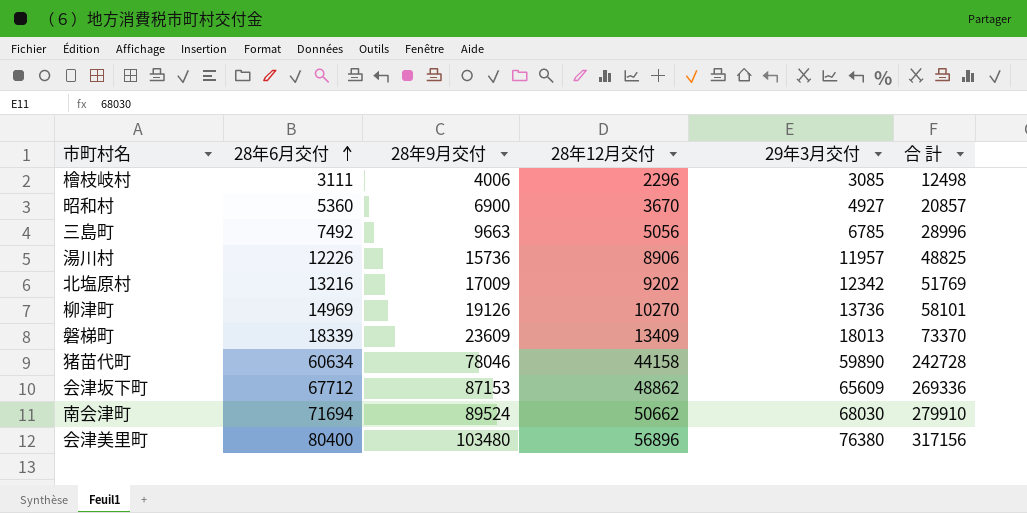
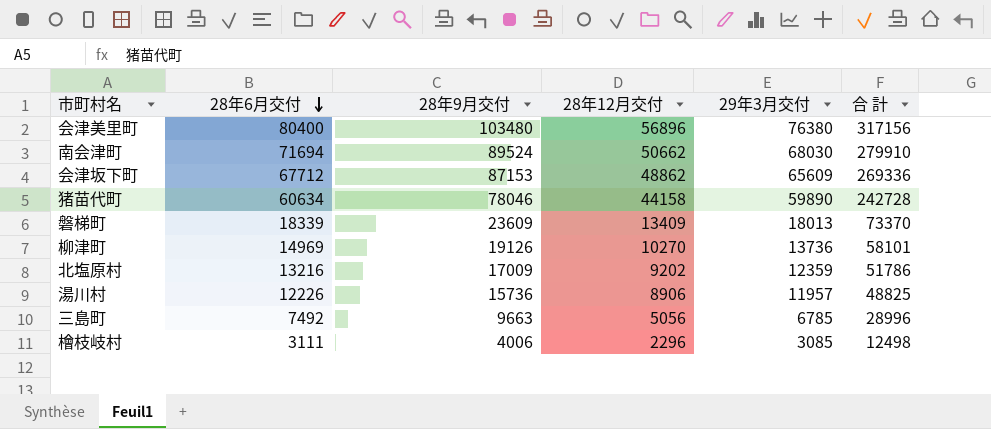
row order: 28年6月交付 ascending -> 28年6月交付 descending
row 昭和村: 5360 | 6900 | 3670 | 4927 | 20857 -> none
北塩原村 | 29年3月交付: 12342 -> 12359
北塩原村 | 合 計: 51769 -> 51786

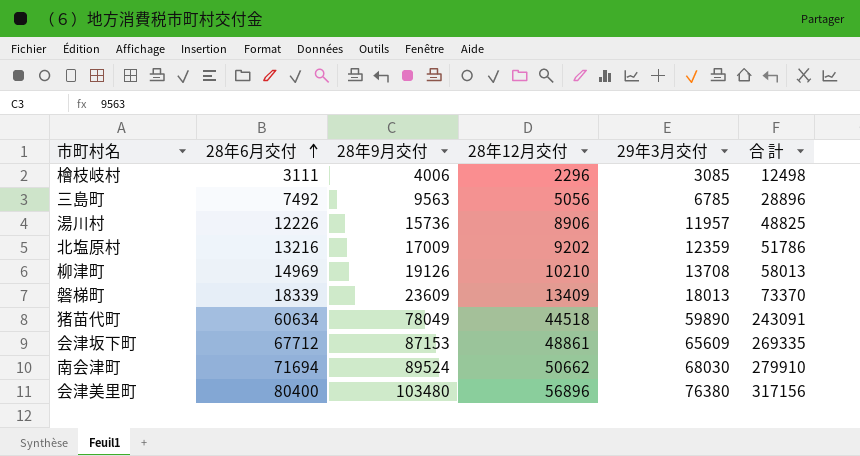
row order: 28年6月交付 descending -> 28年6月交付 ascending
三島町 | 28年9月交付: 9663 -> 9563
三島町 | 合 計: 28996 -> 28896
柳津町 | 28年12月交付: 10270 -> 10210
柳津町 | 29年3月交付: 13736 -> 13708
柳津町 | 合 計: 58101 -> 58013
猪苗代町 | 28年9月交付: 78046 -> 78049
猪苗代町 | 28年12月交付: 44158 -> 44518
猪苗代町 | 合 計: 242728 -> 243091
会津坂下町 | 28年12月交付: 48862 -> 48861
会津坂下町 | 合 計: 269336 -> 269335

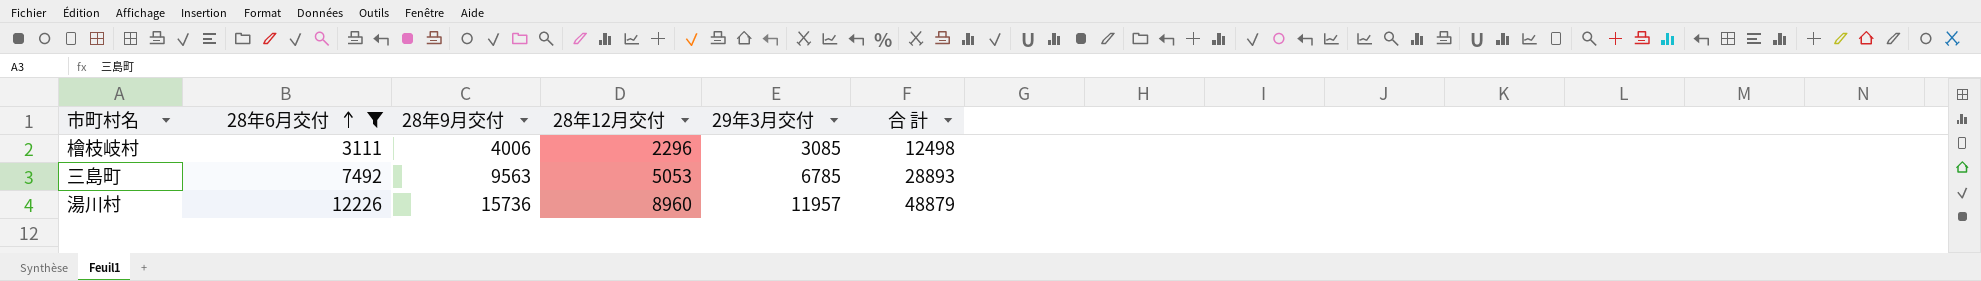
filter: none -> 28年6月交付 <= 12226
三島町 | 28年12月交付: 5056 -> 5053
三島町 | 合 計: 28896 -> 28893
湯川村 | 28年12月交付: 8906 -> 8960
湯川村 | 合 計: 48825 -> 48879

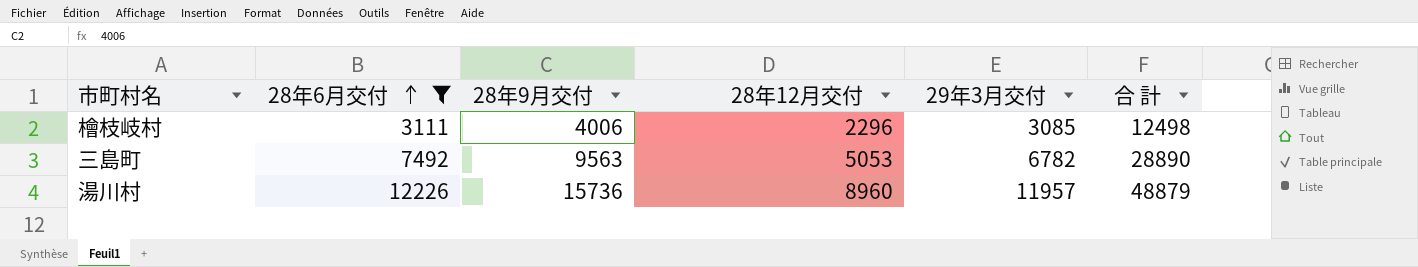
三島町 | 29年3月交付: 6785 -> 6782
三島町 | 合 計: 28893 -> 28890

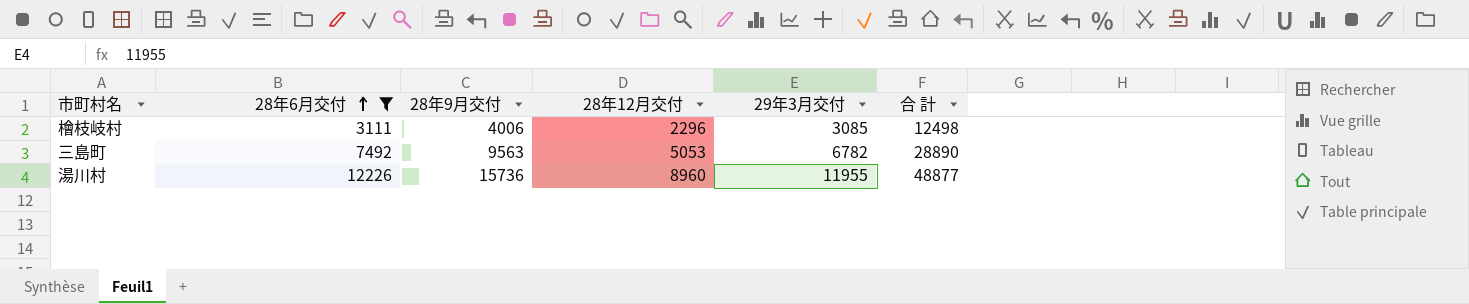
湯川村 | 29年3月交付: 11957 -> 11955
湯川村 | 合 計: 48879 -> 48877

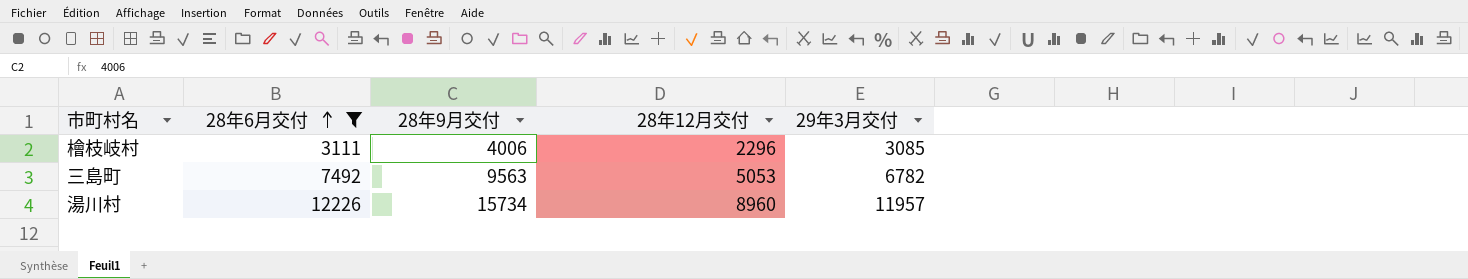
column 合 計 | formula: [28年6月交付] + [28年9月交付] + [28年12月交付] + [29年3月交付] -> none
湯川村 | 28年9月交付: 15736 -> 15734
湯川村 | 29年3月交付: 11955 -> 11957

